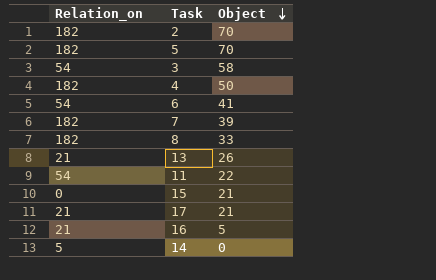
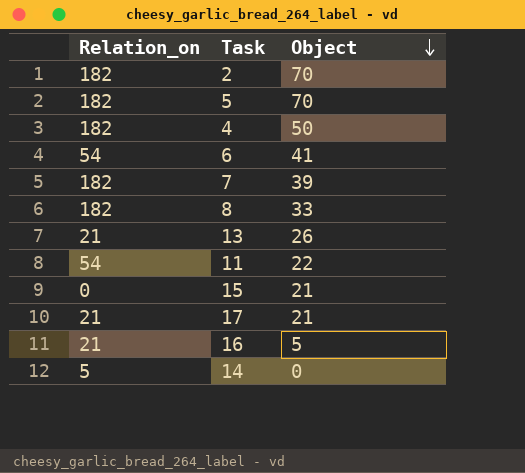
row 3: 54 | 58 -> none

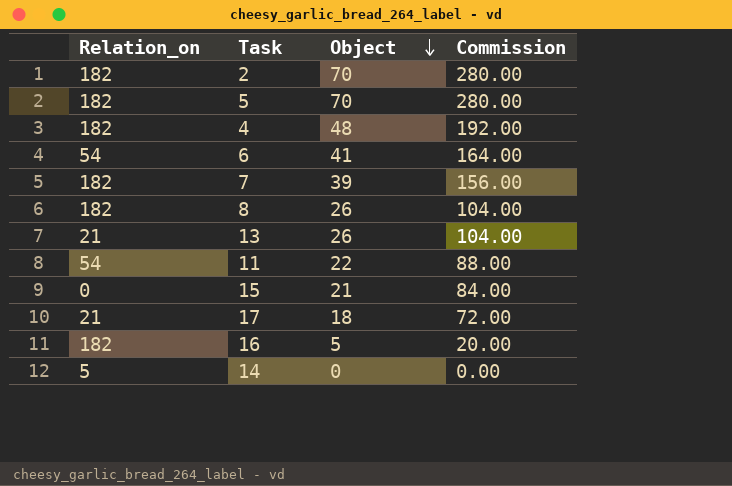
column Commission | formula: none -> [Object] * 4
4 | Object: 50 -> 48
8 | Object: 33 -> 26
17 | Object: 21 -> 18
16 | Relation_on: 21 -> 182

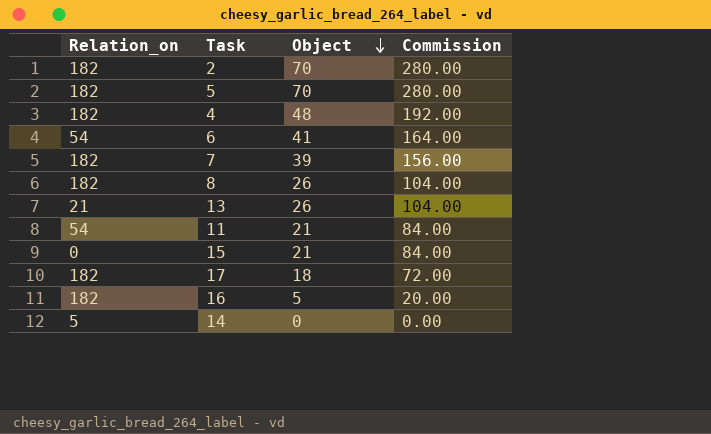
11 | Object: 22 -> 21
11 | Commission: 88.00 -> 84.00
17 | Relation_on: 21 -> 182

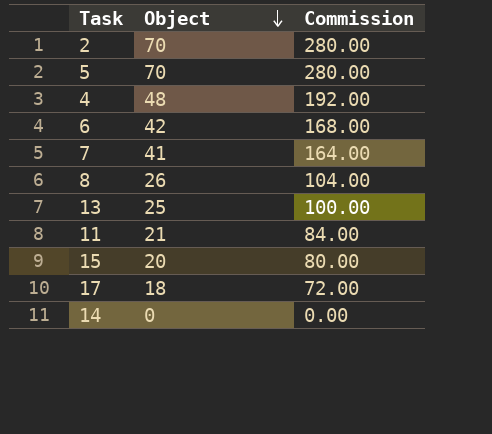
column Relation_on | position: 1 -> none
row 16: 182 | 5 | 20.00 -> none
6 | Object: 41 -> 42
6 | Commission: 164.00 -> 168.00
7 | Object: 39 -> 41
7 | Commission: 156.00 -> 164.00
13 | Object: 26 -> 25
13 | Commission: 104.00 -> 100.00
15 | Object: 21 -> 20
15 | Commission: 84.00 -> 80.00

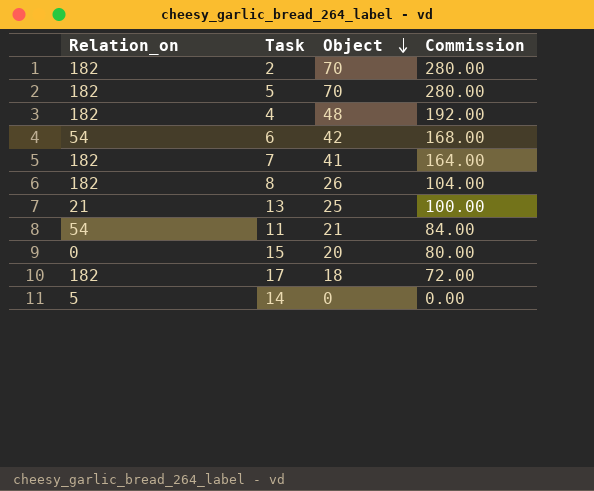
column Relation_on | position: none -> 1

